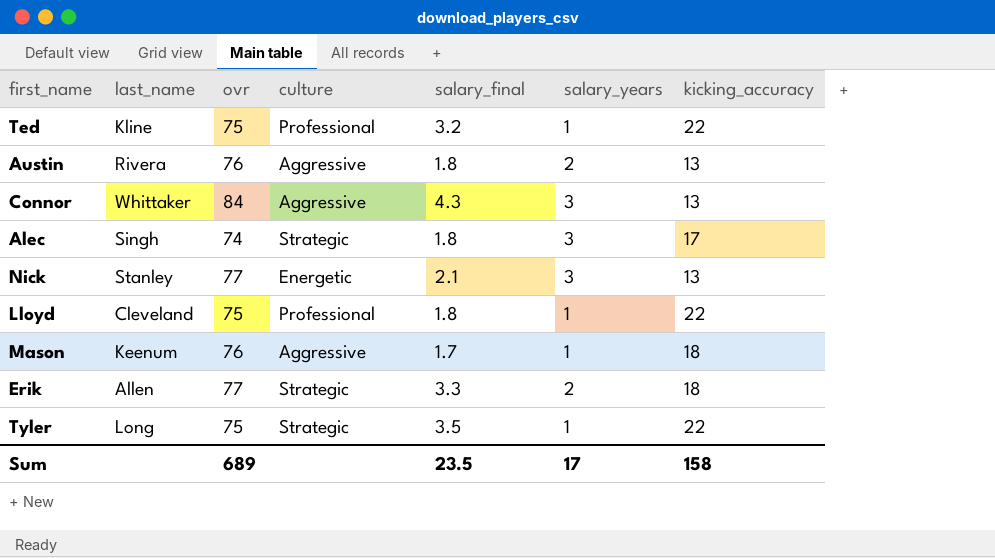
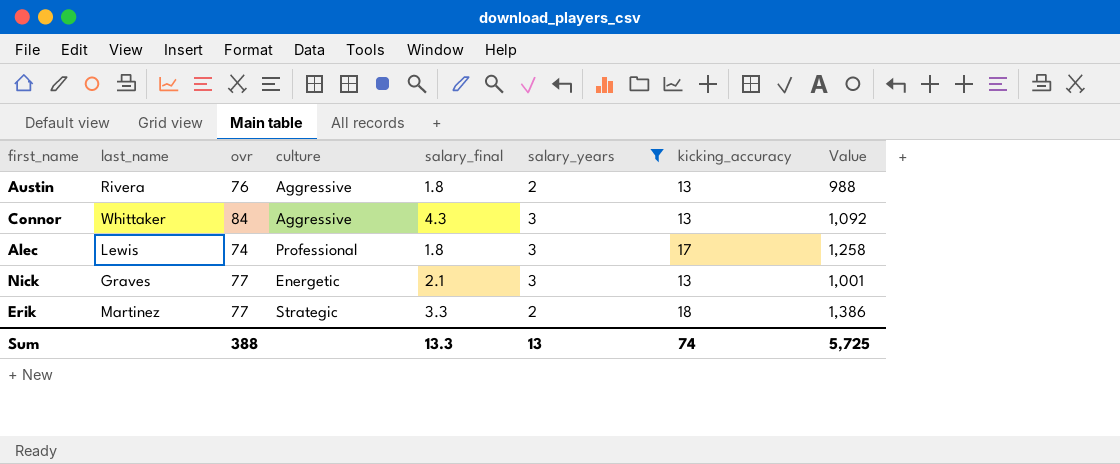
filter: none -> salary_years != 1
column Value | formula: none -> [ovr] * [kicking_accuracy]
Alec | last_name: Singh -> Lewis
Alec | culture: Strategic -> Professional
Nick | last_name: Stanley -> Graves
Erik | last_name: Allen -> Martinez
Sum | ovr: 689 -> 388
Sum | salary_final: 23.5 -> 13.3
Sum | salary_years: 17 -> 13
Sum | kicking_accuracy: 158 -> 74

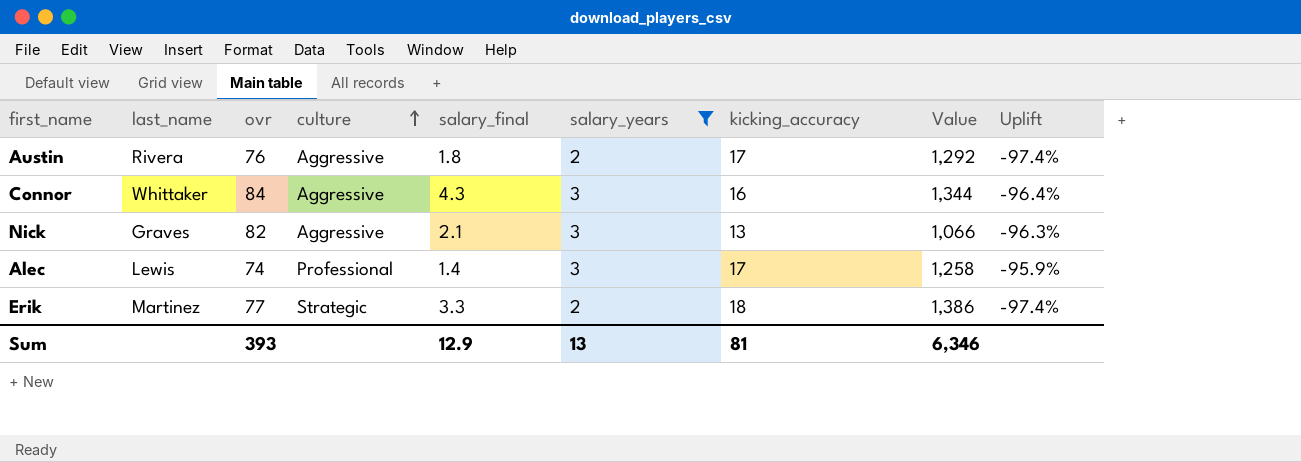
row order: none -> culture ascending
column Uplift | formula: none -> ([salary_years] - [ovr]) / [ovr]
Austin | kicking_accuracy: 13 -> 17
Austin | Value: 988 -> 1,292
Connor | kicking_accuracy: 13 -> 16
Connor | Value: 1,092 -> 1,344
Nick | ovr: 77 -> 82
Nick | culture: Energetic -> Aggressive
Nick | Value: 1,001 -> 1,066
Alec | salary_final: 1.8 -> 1.4
Sum | ovr: 388 -> 393
Sum | salary_final: 13.3 -> 12.9
Sum | kicking_accuracy: 74 -> 81
Sum | Value: 5,725 -> 6,346

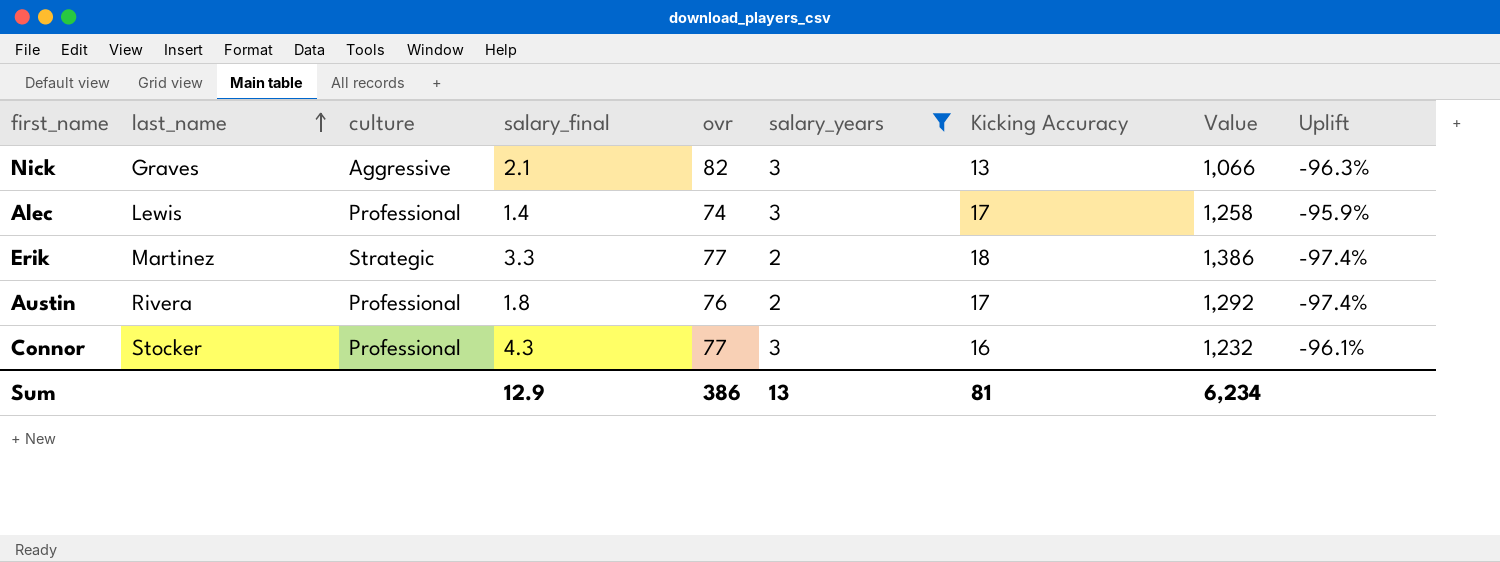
row order: culture ascending -> last_name ascending
column ovr | position: 3 -> 5
column name: kicking_accuracy -> Kicking Accuracy
Austin | culture: Aggressive -> Professional
Connor | last_name: Whittaker -> Stocker
Connor | culture: Aggressive -> Professional
Connor | ovr: 84 -> 77
Connor | Value: 1,344 -> 1,232
Connor | Uplift: -96.4% -> -96.1%
Sum | ovr: 393 -> 386
Sum | Value: 6,346 -> 6,234

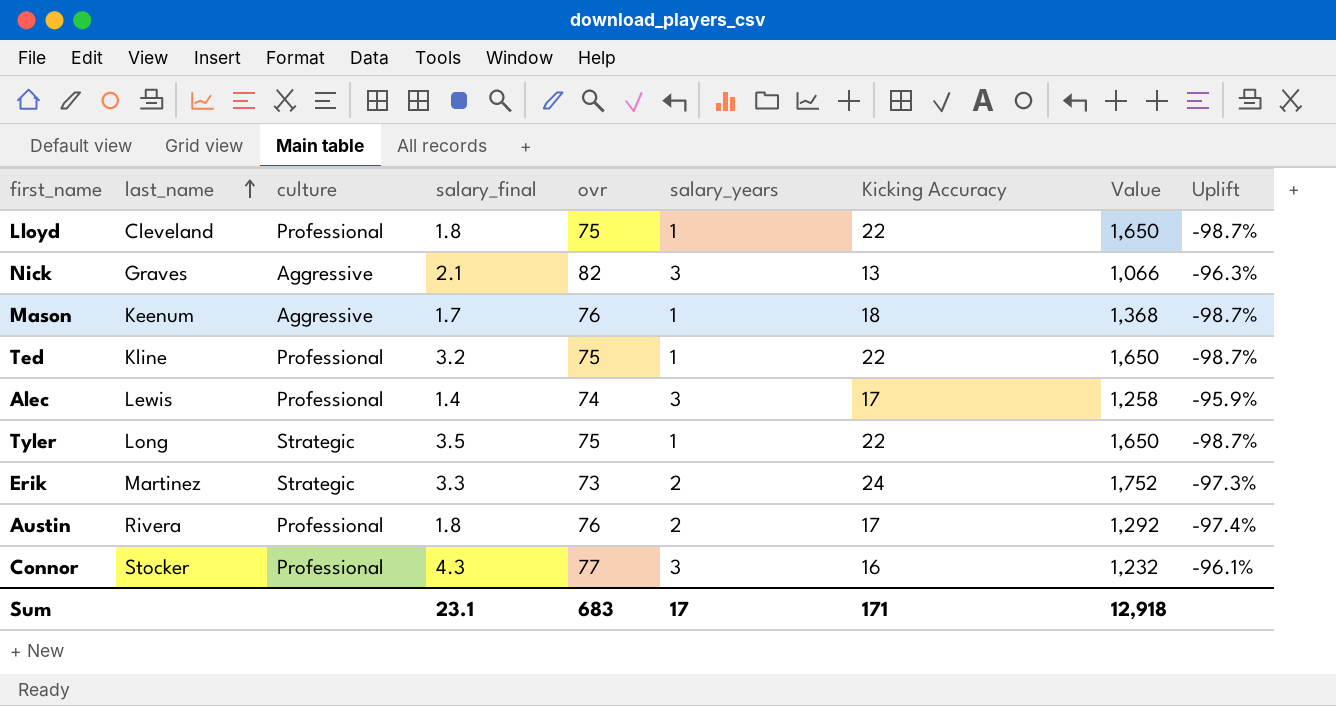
filter: salary_years != 1 -> none
Erik | ovr: 77 -> 73
Erik | Kicking Accuracy: 18 -> 24
Erik | Value: 1,386 -> 1,752
Erik | Uplift: -97.4% -> -97.3%
Sum | salary_final: 12.9 -> 23.1
Sum | ovr: 386 -> 683
Sum | salary_years: 13 -> 17
Sum | Kicking Accuracy: 81 -> 171
Sum | Value: 6,234 -> 12,918

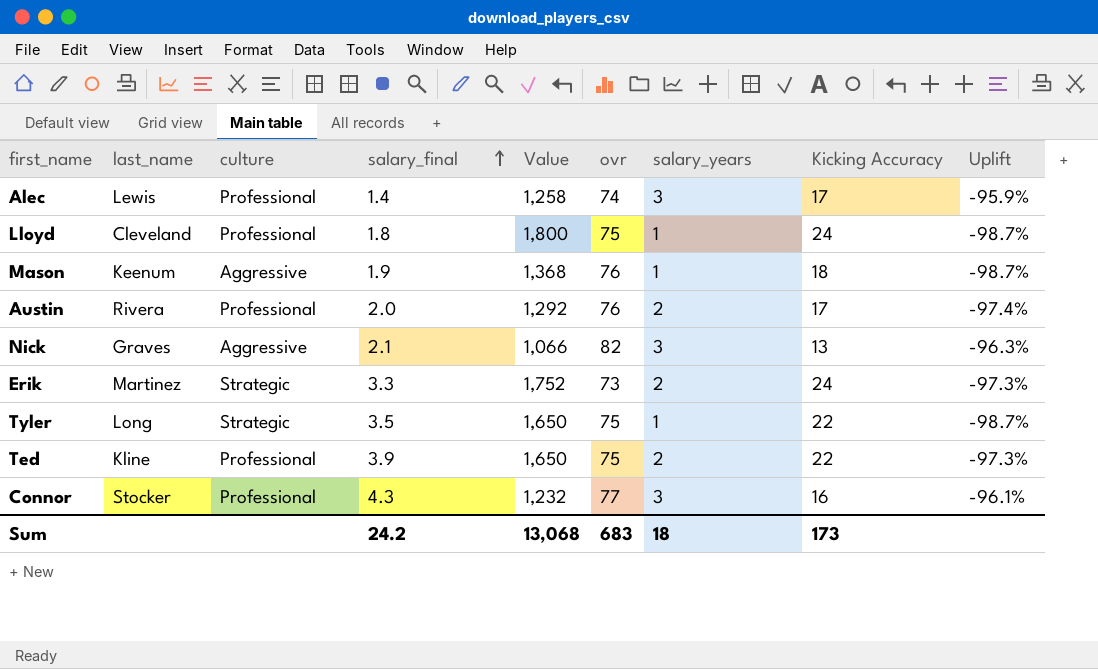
row order: last_name ascending -> salary_final ascending
column Value | position: 8 -> 5
Lloyd | Value: 1,650 -> 1,800
Lloyd | Kicking Accuracy: 22 -> 24
Mason | salary_final: 1.7 -> 1.9
Austin | salary_final: 1.8 -> 2.0
Ted | salary_final: 3.2 -> 3.9
Ted | salary_years: 1 -> 2
Ted | Uplift: -98.7% -> -97.3%
Sum | salary_final: 23.1 -> 24.2
Sum | Value: 12,918 -> 13,068
Sum | salary_years: 17 -> 18
Sum | Kicking Accuracy: 171 -> 173

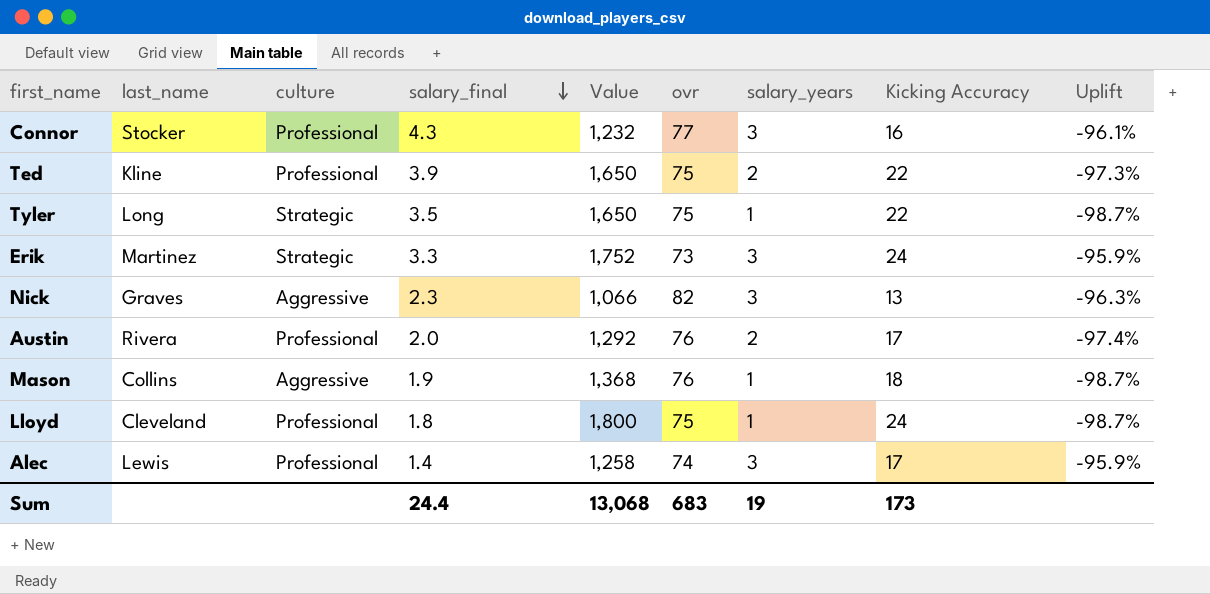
row order: salary_final ascending -> salary_final descending
Erik | salary_years: 2 -> 3
Erik | Uplift: -97.3% -> -95.9%
Nick | salary_final: 2.1 -> 2.3
Mason | last_name: Keenum -> Collins
Sum | salary_final: 24.2 -> 24.4
Sum | salary_years: 18 -> 19

